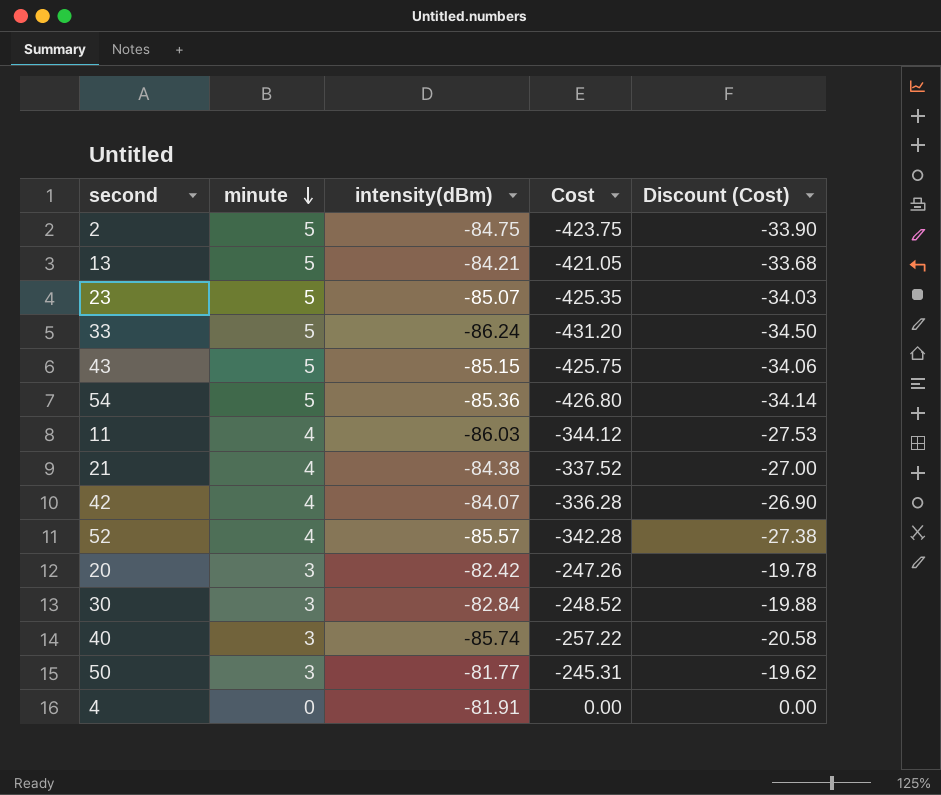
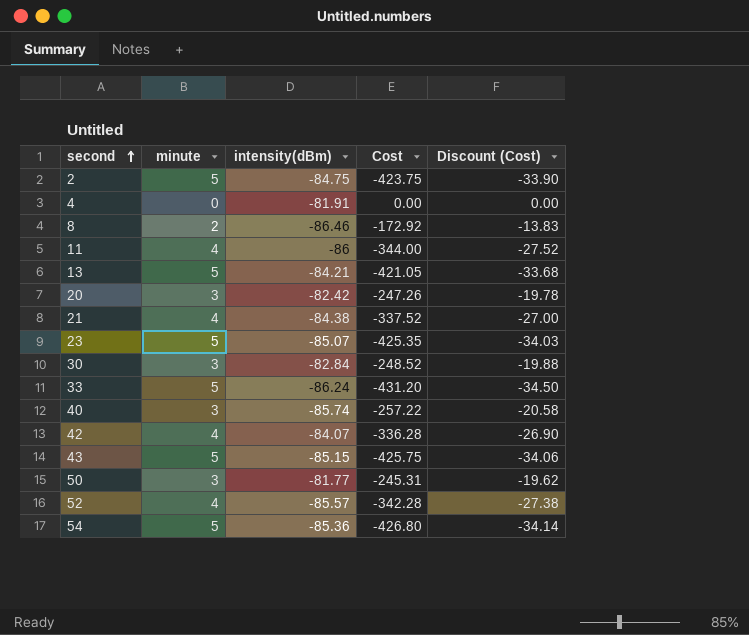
row order: minute descending -> second ascending
row 8: none -> 2 | -86.46 | -172.92 | -13.83
11 | intensity(dBm): -86.03 -> -86
11 | Cost: -344.12 -> -344.00
11 | Discount (Cost): -27.53 -> -27.52

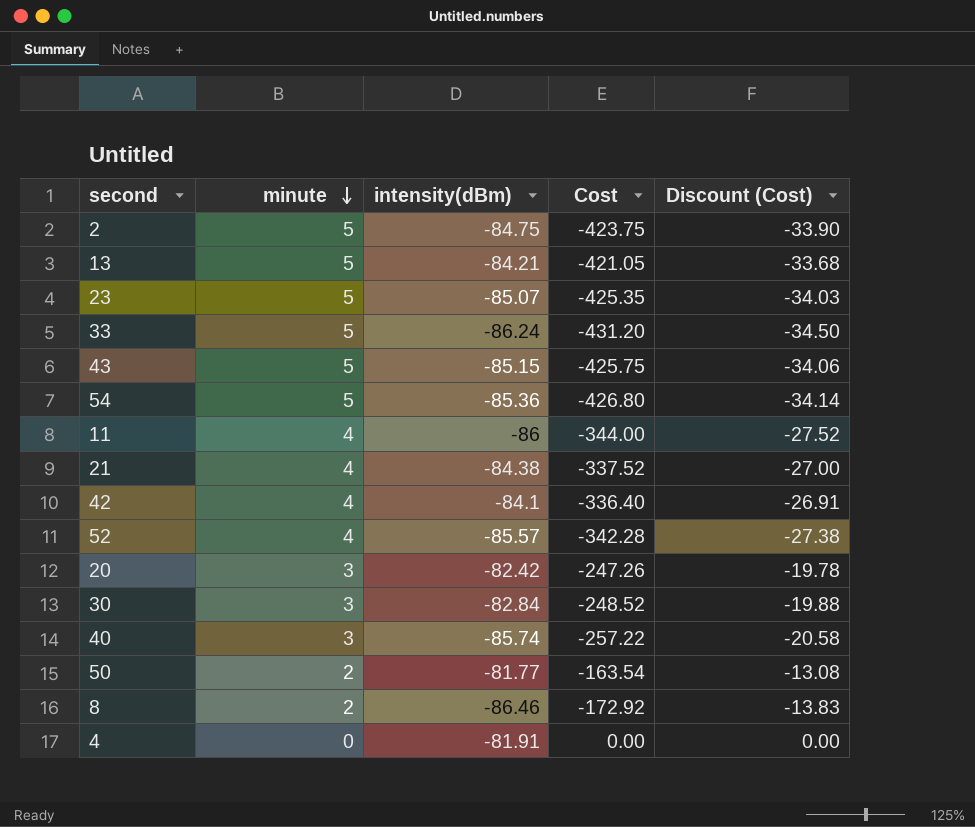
row order: second ascending -> minute descending
42 | intensity(dBm): -84.07 -> -84.1
42 | Cost: -336.28 -> -336.40
42 | Discount (Cost): -26.90 -> -26.91
50 | minute: 3 -> 2
50 | Cost: -245.31 -> -163.54
50 | Discount (Cost): -19.62 -> -13.08

